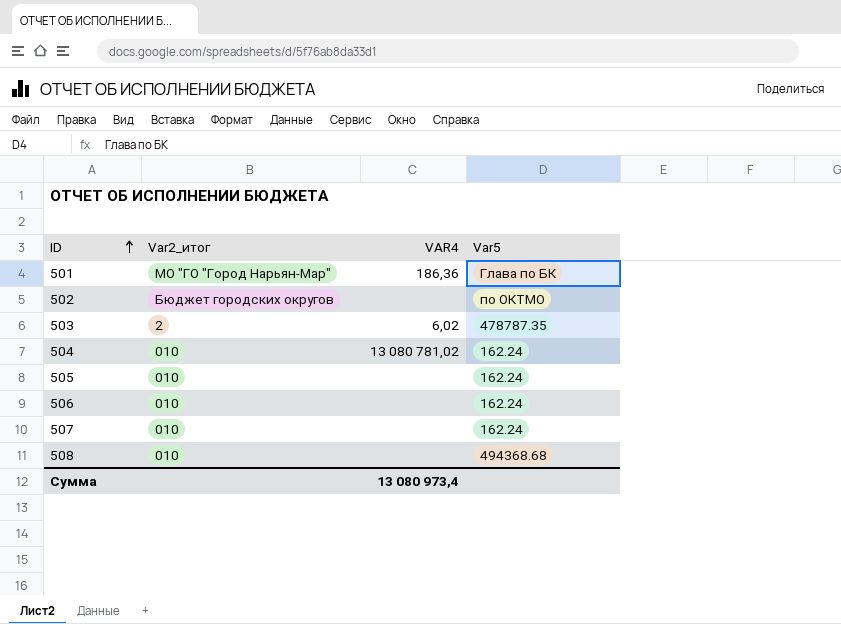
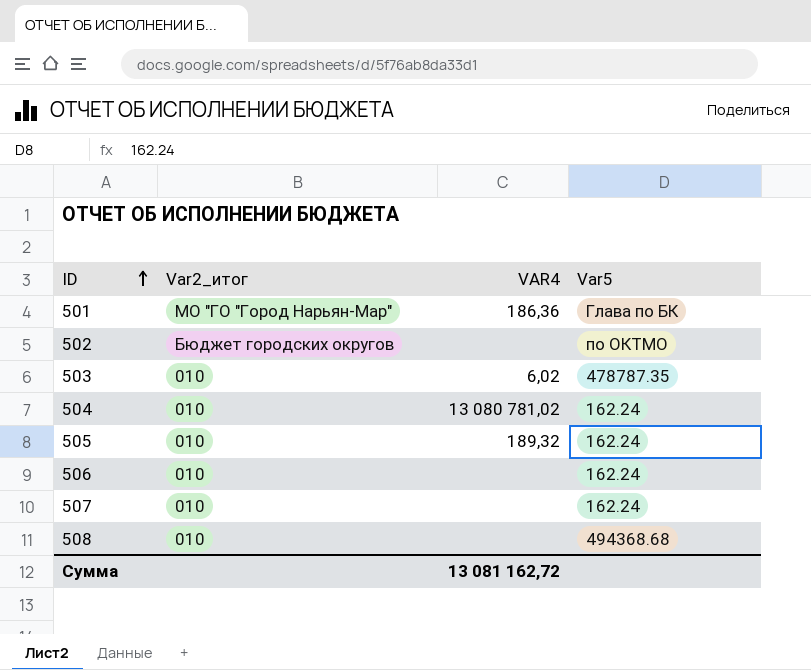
503 | Var2_итог: 2 -> 010
505 | VAR4: none -> 189,32
Сумма | VAR4: 13 080 973,4 -> 13 081 162,72

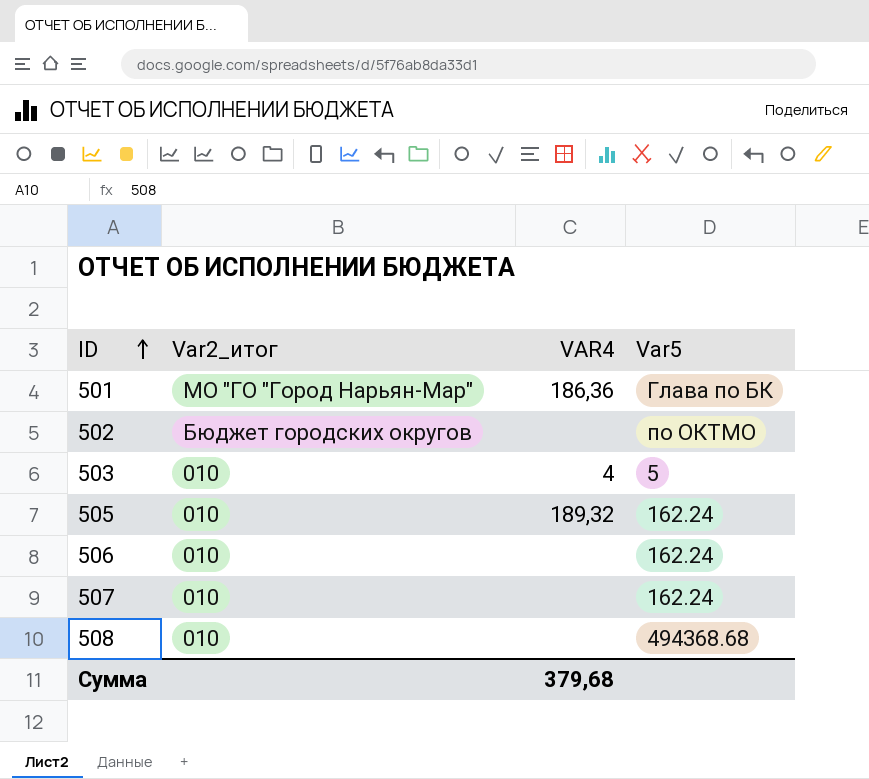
row 504: 010 | 13 080 781,02 | 162.24 -> none
503 | VAR4: 6,02 -> 4
503 | Var5: 478787.35 -> 5
Сумма | VAR4: 13 081 162,72 -> 379,68

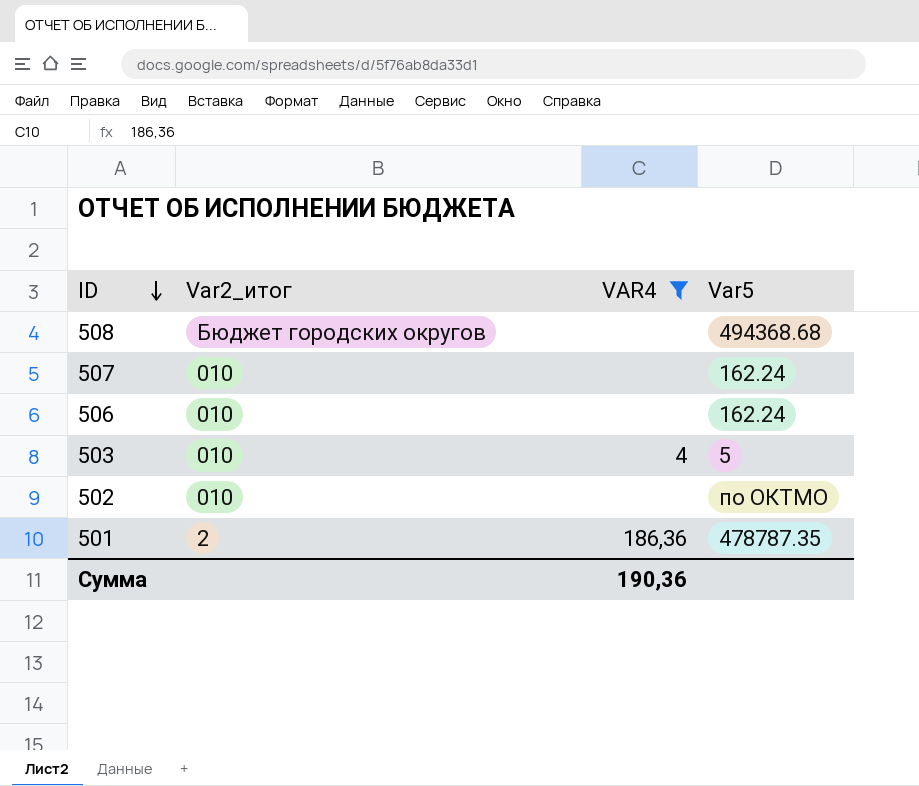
filter: none -> VAR4 != 189,32
row order: ID ascending -> ID descending
508 | Var2_итог: 010 -> Бюджет городских округов
502 | Var2_итог: Бюджет городских округов -> 010
501 | Var2_итог: МО "ГО "Город Нарьян-Мар" -> 2
501 | Var5: Глава по БК -> 478787.35
Сумма | VAR4: 379,68 -> 190,36

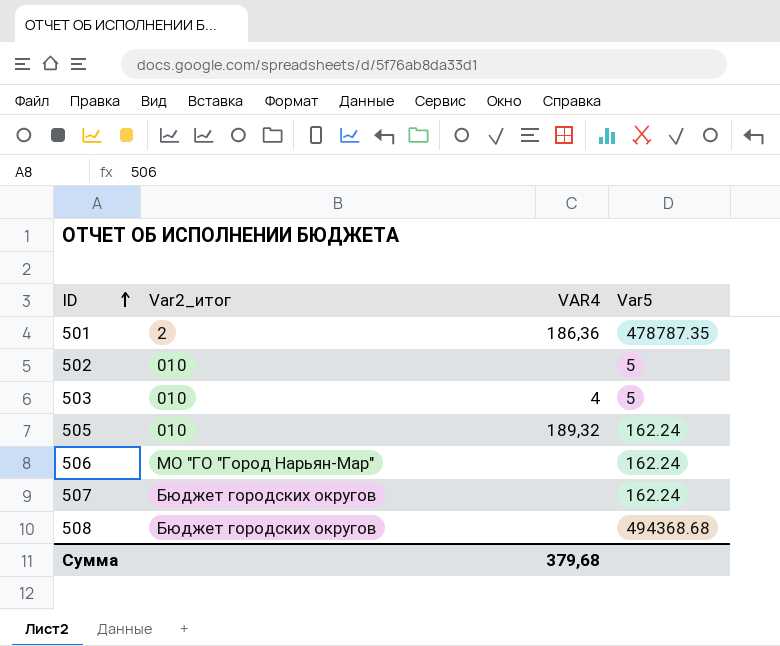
filter: VAR4 != 189,32 -> none
row order: ID descending -> ID ascending
502 | Var5: по ОКТМО -> 5
506 | Var2_итог: 010 -> МО "ГО "Город Нарьян-Мар"
507 | Var2_итог: 010 -> Бюджет городских округов
Сумма | VAR4: 190,36 -> 379,68

